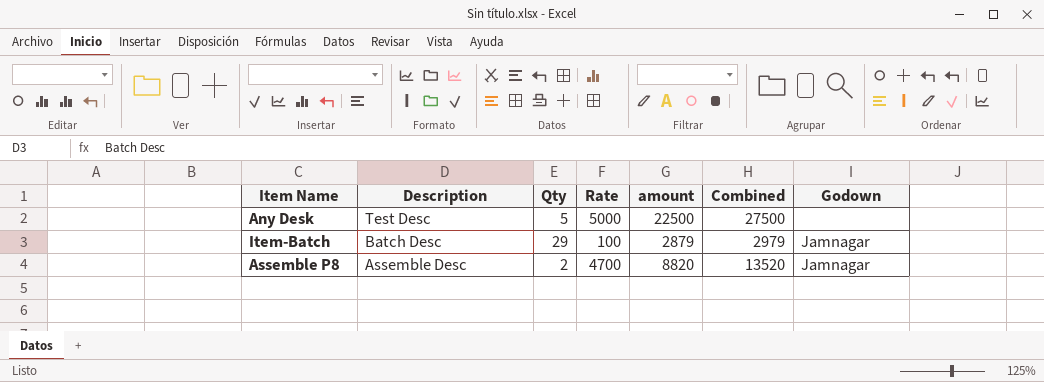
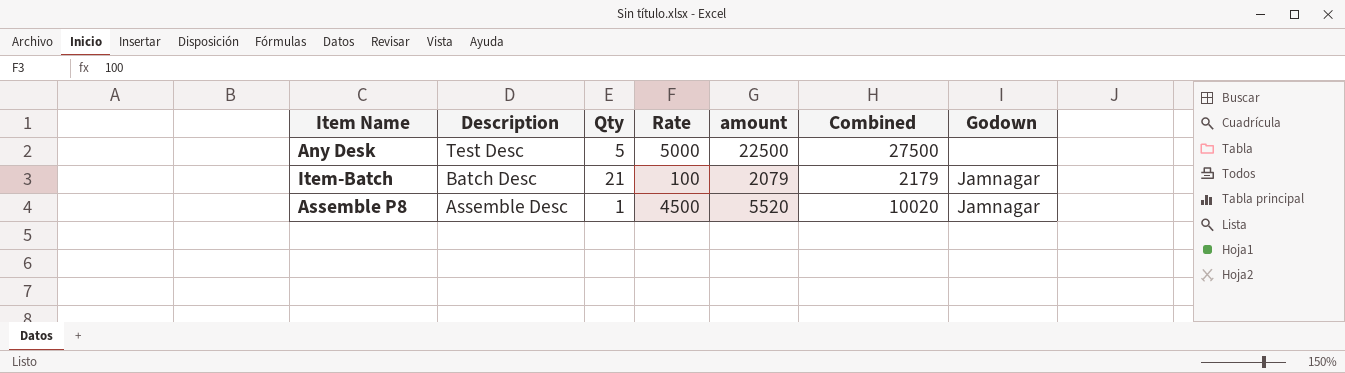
Item-Batch | Qty: 29 -> 21
Item-Batch | amount: 2879 -> 2079
Item-Batch | Combined: 2979 -> 2179
Assemble P8 | Qty: 2 -> 1
Assemble P8 | Rate: 4700 -> 4500
Assemble P8 | amount: 8820 -> 5520
Assemble P8 | Combined: 13520 -> 10020

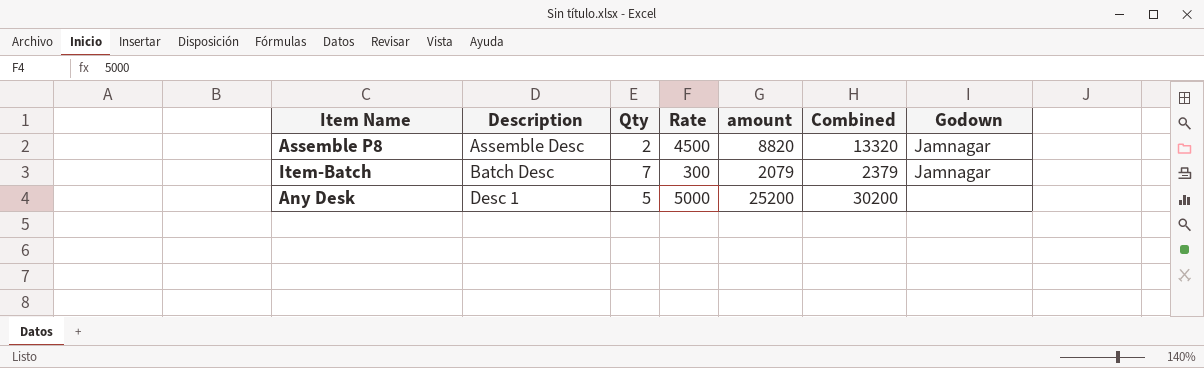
row order: Description descending -> Description ascending
Assemble P8 | Qty: 1 -> 2
Assemble P8 | amount: 5520 -> 8820
Assemble P8 | Combined: 10020 -> 13320
Item-Batch | Qty: 21 -> 7
Item-Batch | Rate: 100 -> 300
Item-Batch | Combined: 2179 -> 2379
Any Desk | Description: Test Desc -> Desc 1
Any Desk | amount: 22500 -> 25200
Any Desk | Combined: 27500 -> 30200

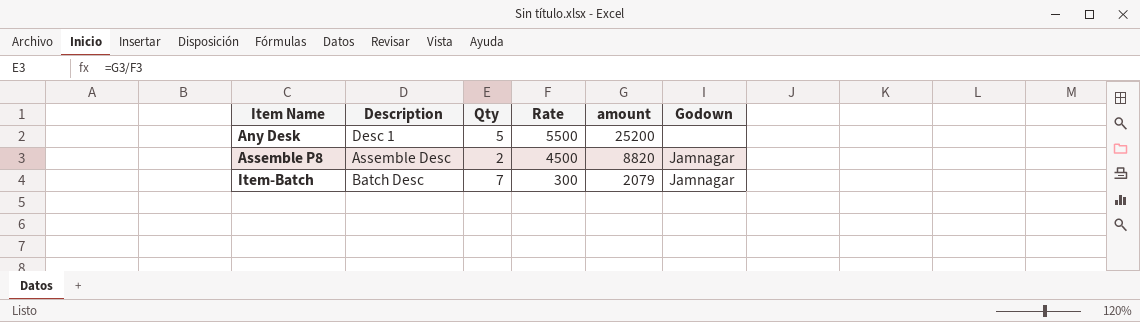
row order: Description ascending -> Item Name ascending
column Combined | formula: [Rate] + [amount] -> none
Any Desk | Rate: 5000 -> 5500

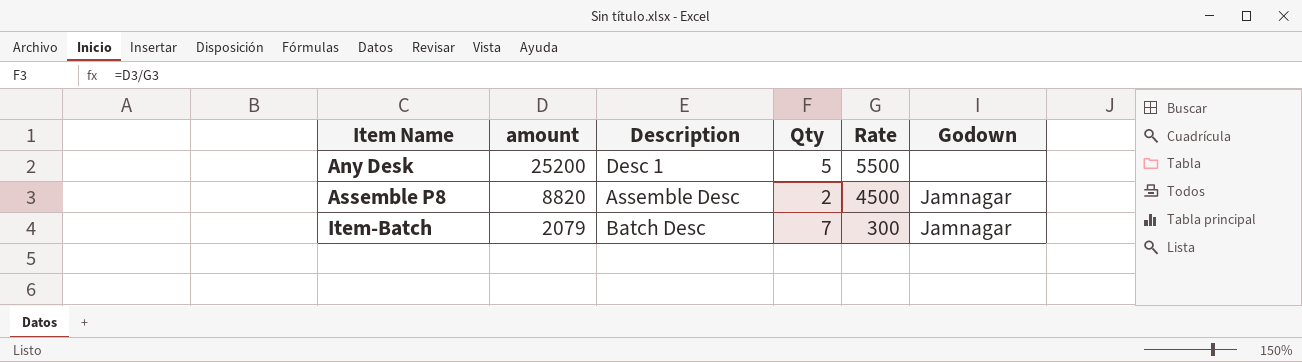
column amount | position: 5 -> 2

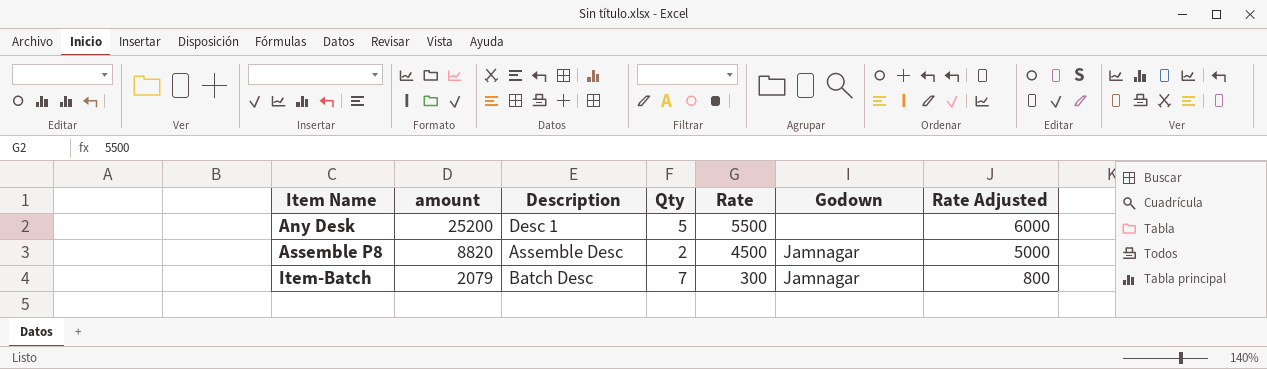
column Rate Adjusted | formula: none -> [Rate] + 500

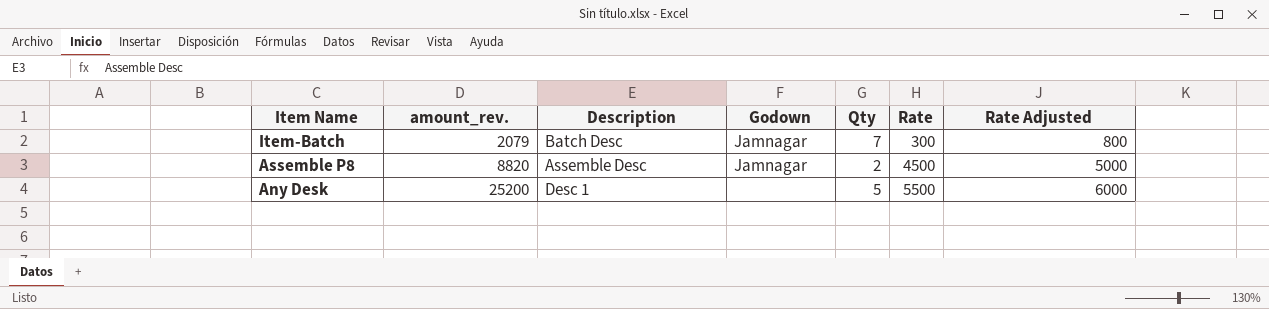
row order: Item Name ascending -> Item Name descending
column name: amount -> amount_rev.
column Godown | position: 6 -> 4

